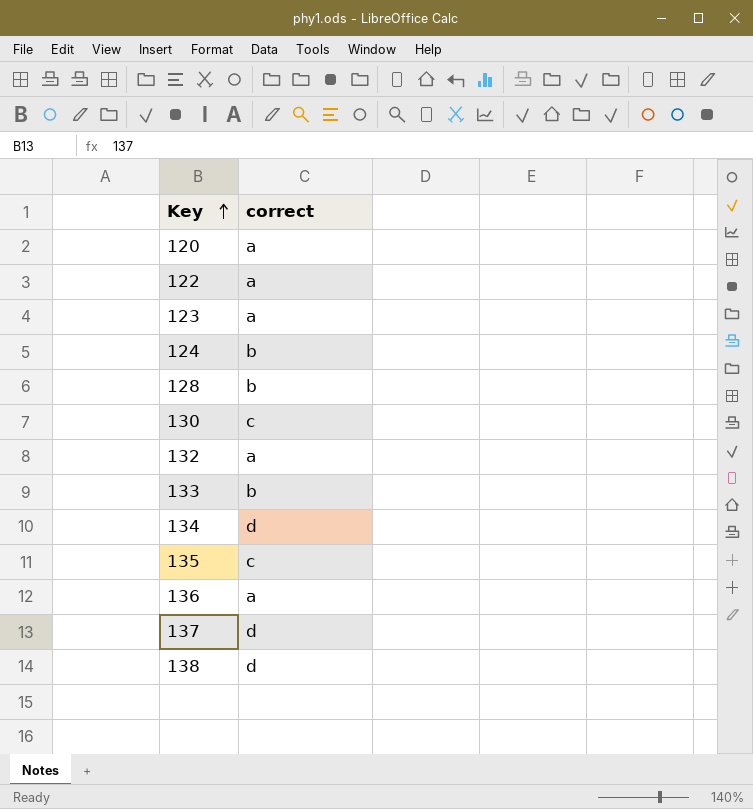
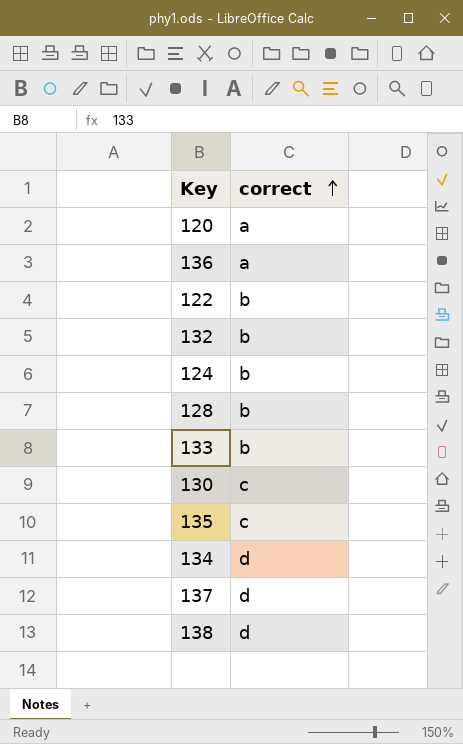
row order: Key ascending -> correct ascending
row 123: a -> none
122 | correct: a -> b
132 | correct: a -> b

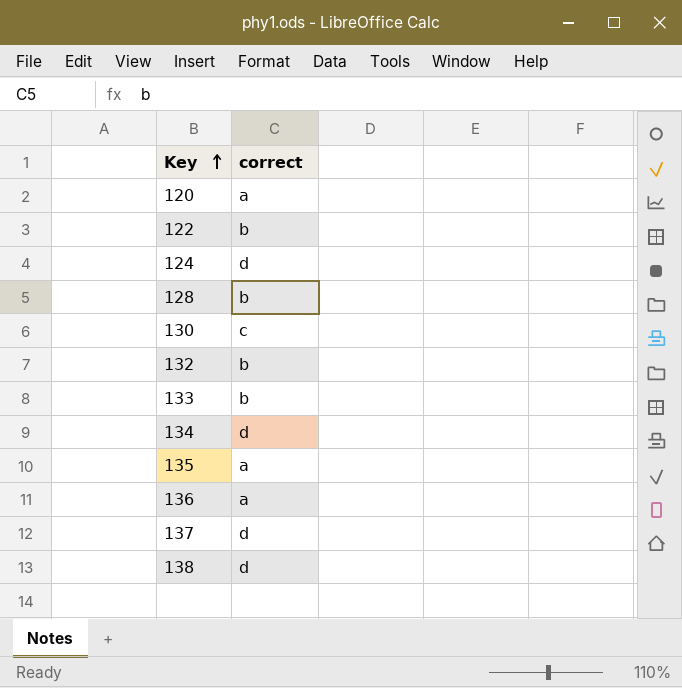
row order: correct ascending -> Key ascending
124 | correct: b -> d
135 | correct: c -> a

